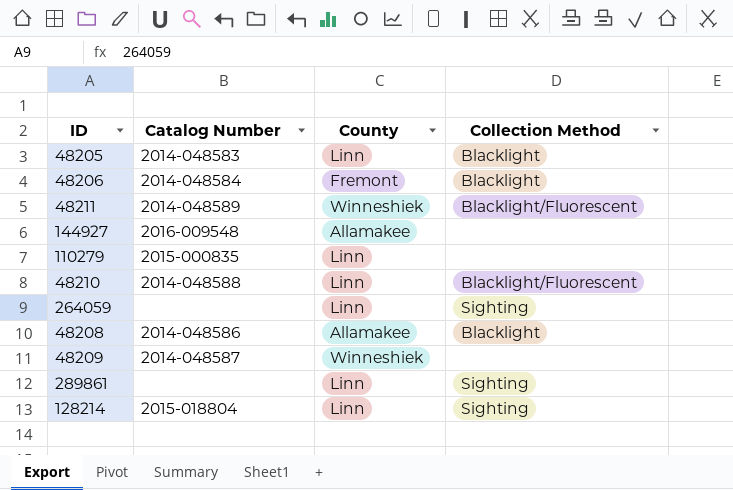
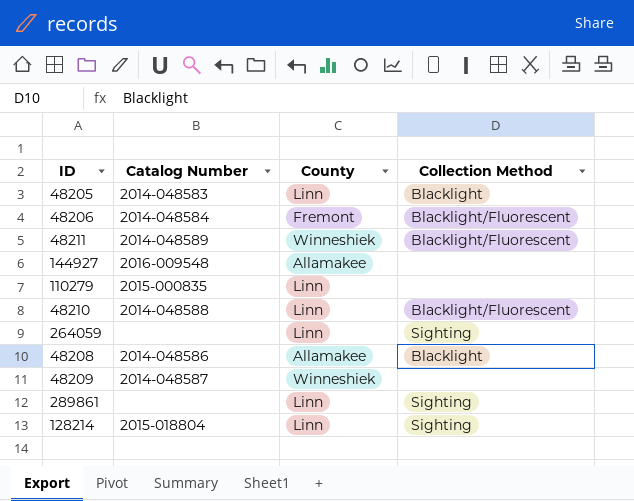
48206 | Collection Method: Blacklight -> Blacklight/Fluorescent

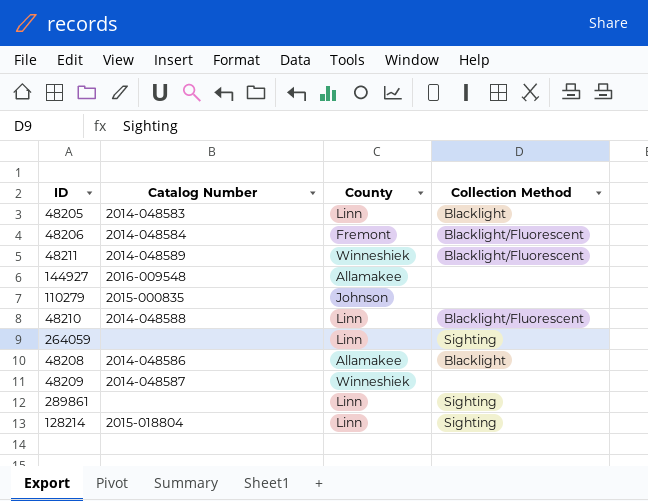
110279 | County: Linn -> Johnson

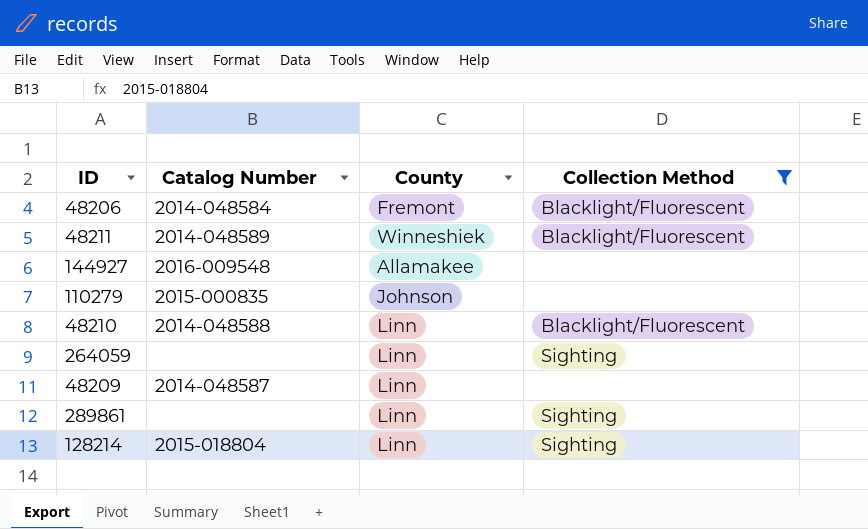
filter: none -> Collection Method != Blacklight
48209 | County: Winneshiek -> Linn

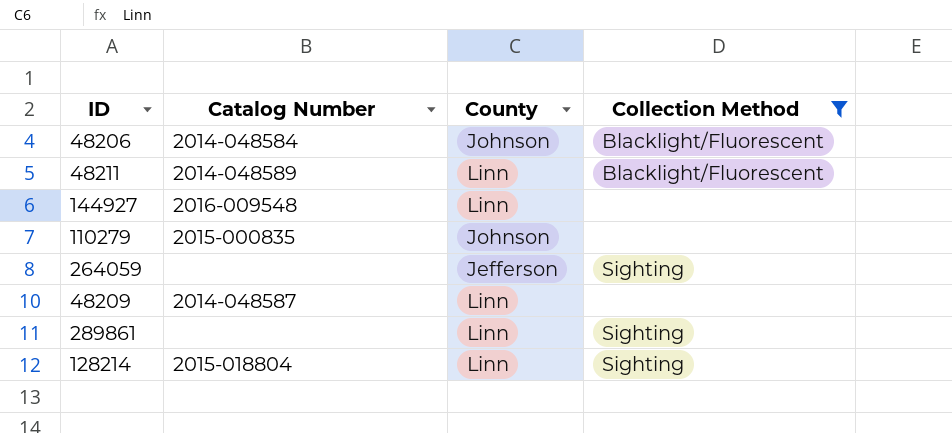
row 48210: 2014-048588 | Linn | Blacklight/Fluorescent -> none
48206 | County: Fremont -> Johnson
48211 | County: Winneshiek -> Linn
144927 | County: Allamakee -> Linn
264059 | County: Linn -> Jefferson

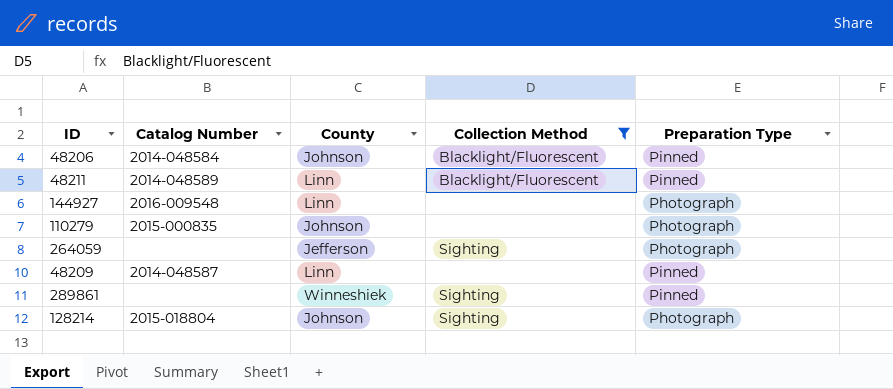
column Preparation Type | position: none -> 5
289861 | County: Linn -> Winneshiek
128214 | County: Linn -> Johnson

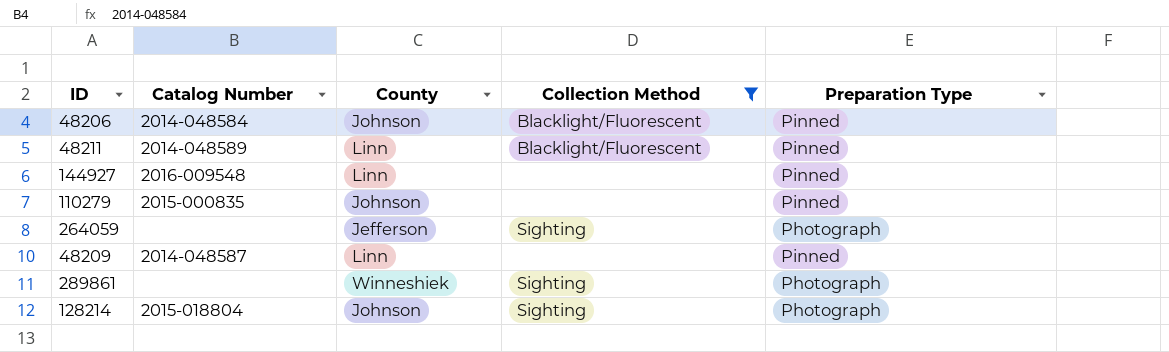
144927 | Preparation Type: Photograph -> Pinned
110279 | Preparation Type: Photograph -> Pinned
289861 | Preparation Type: Pinned -> Photograph

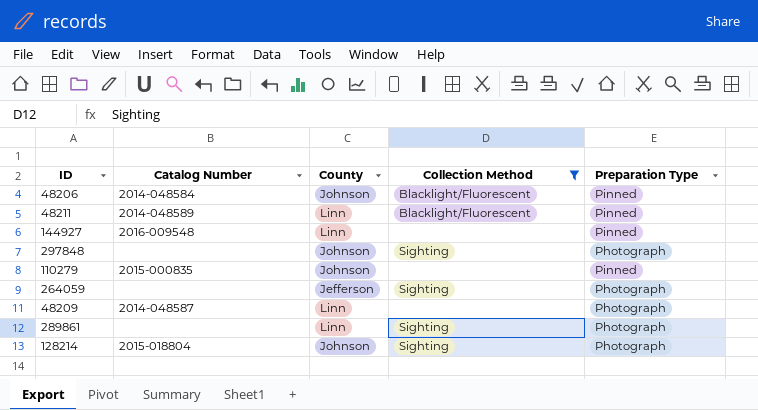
row 297848: none -> none | Johnson | Sighting | Photograph
48209 | Preparation Type: Pinned -> Photograph
289861 | County: Winneshiek -> Linn

